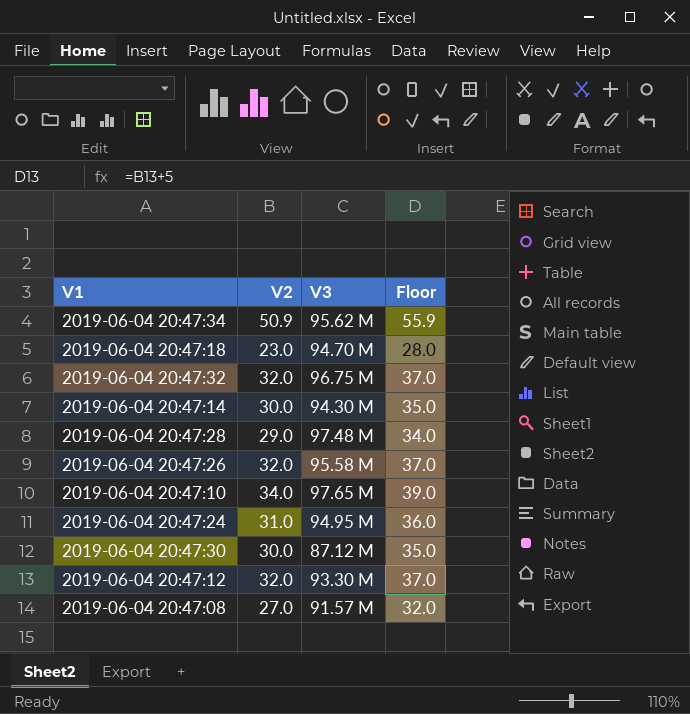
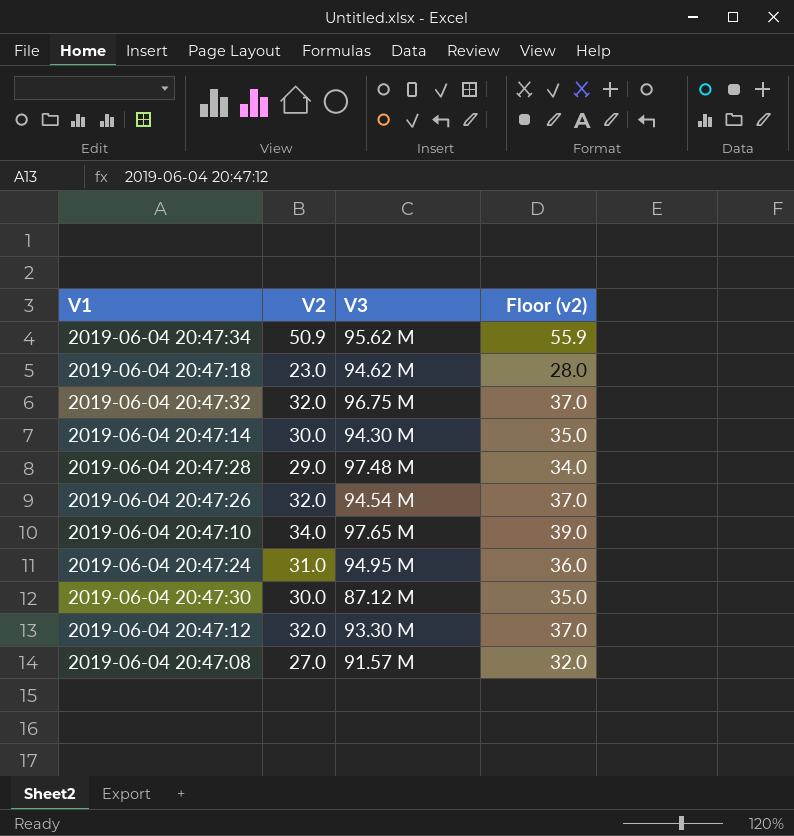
column name: Floor -> Floor (v2)
2019-06-04 20:47:18 | V3: 94.70 M -> 94.62 M
2019-06-04 20:47:26 | V3: 95.58 M -> 94.54 M

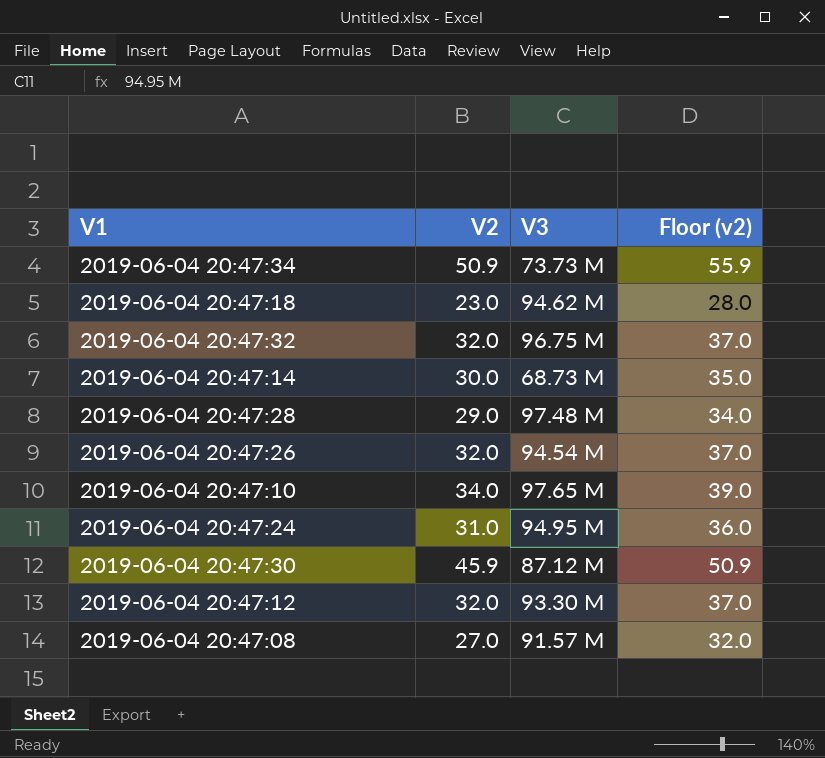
2019-06-04 20:47:34 | V3: 95.62 M -> 73.73 M
2019-06-04 20:47:14 | V3: 94.30 M -> 68.73 M
2019-06-04 20:47:30 | V2: 30.0 -> 45.9
2019-06-04 20:47:30 | Floor (v2): 35.0 -> 50.9

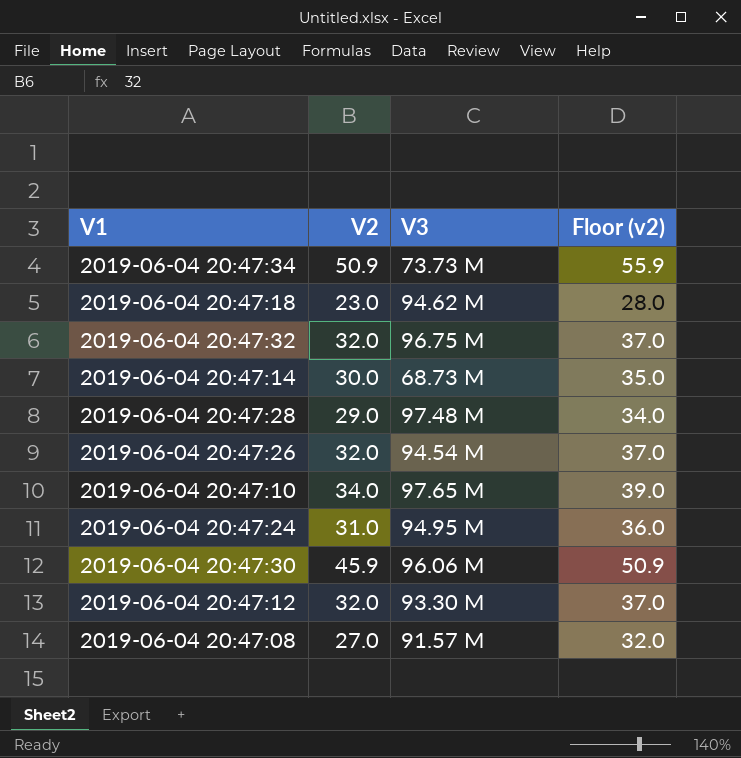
2019-06-04 20:47:30 | V3: 87.12 M -> 96.06 M

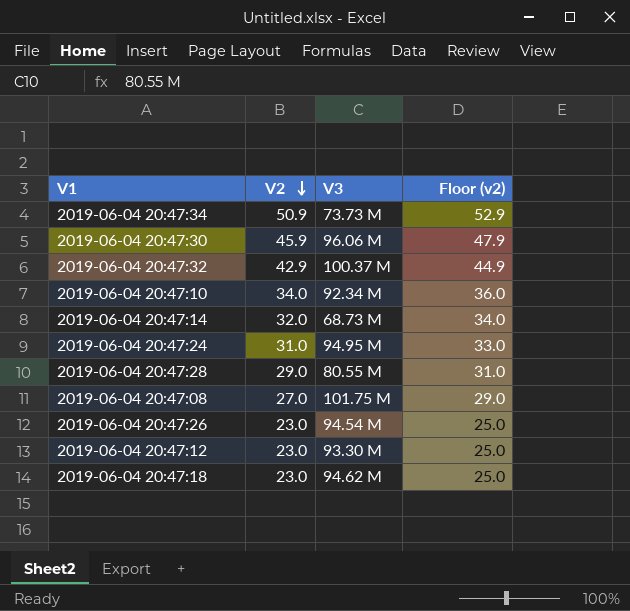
row order: none -> V2 descending
column Floor (v2) | formula: [V2] + 5 -> [V2] + 2
2019-06-04 20:47:32 | V2: 32.0 -> 42.9
2019-06-04 20:47:32 | V3: 96.75 M -> 100.37 M
2019-06-04 20:47:10 | V3: 97.65 M -> 92.34 M
2019-06-04 20:47:14 | V2: 30.0 -> 32.0
2019-06-04 20:47:28 | V3: 97.48 M -> 80.55 M
2019-06-04 20:47:08 | V3: 91.57 M -> 101.75 M
2019-06-04 20:47:26 | V2: 32.0 -> 23.0
2019-06-04 20:47:12 | V2: 32.0 -> 23.0

